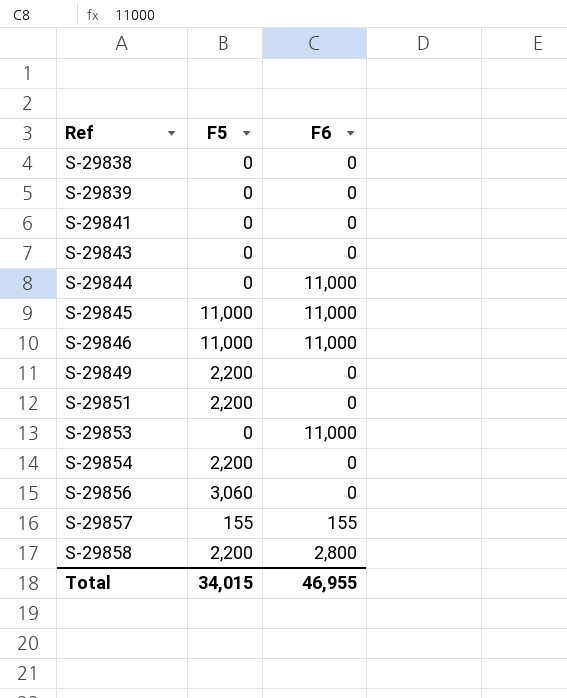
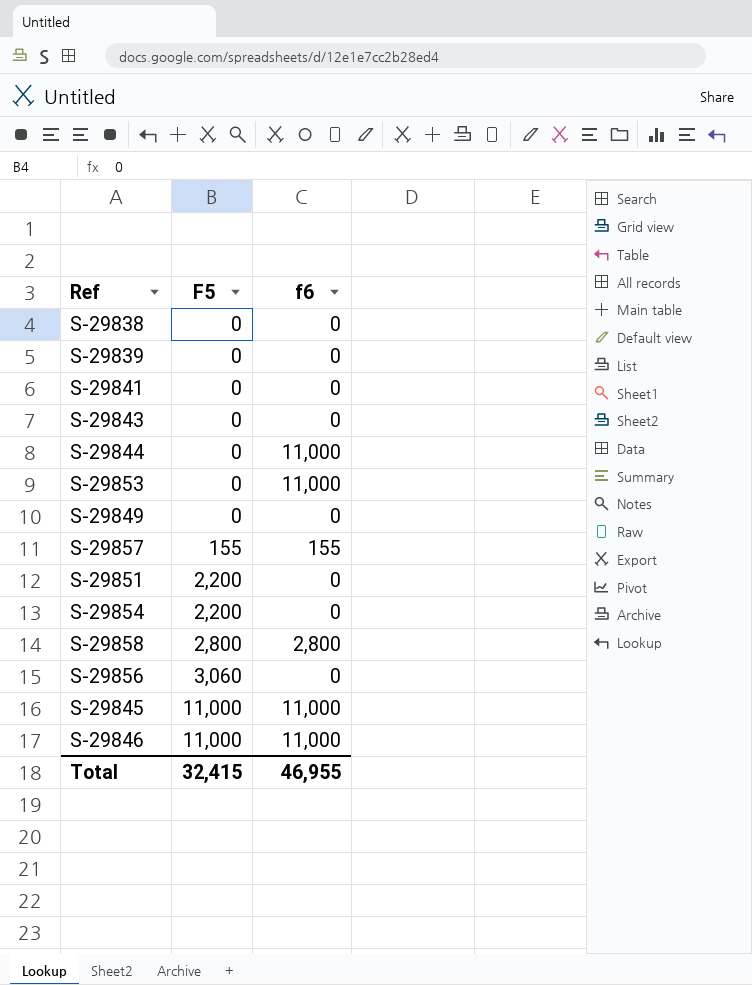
row order: Ref ascending -> F5 ascending
column name: F6 -> f6
S-29849 | F5: 2,200 -> 0
S-29858 | F5: 2,200 -> 2,800
Total | F5: 34,015 -> 32,415

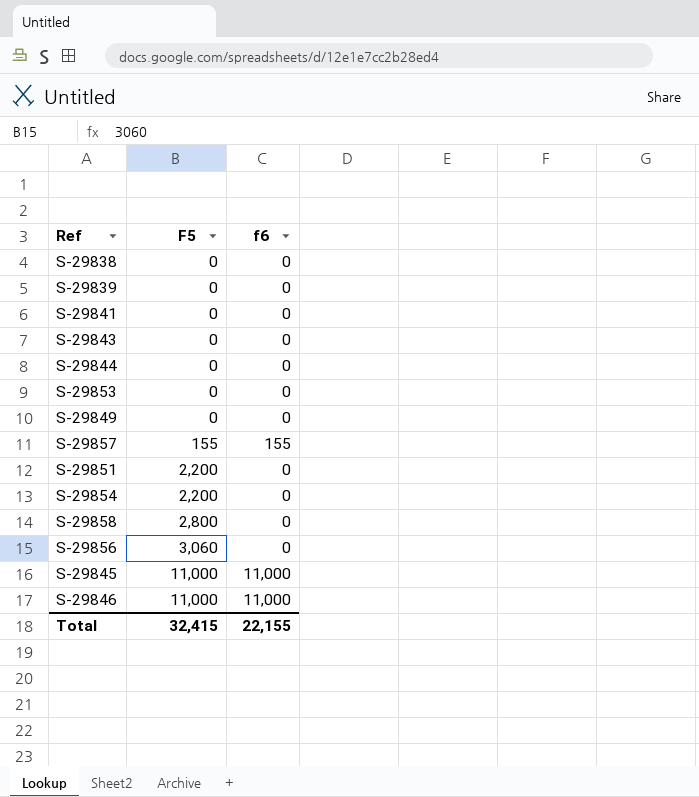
S-29844 | f6: 11,000 -> 0
S-29853 | f6: 11,000 -> 0
S-29858 | f6: 2,800 -> 0
Total | f6: 46,955 -> 22,155

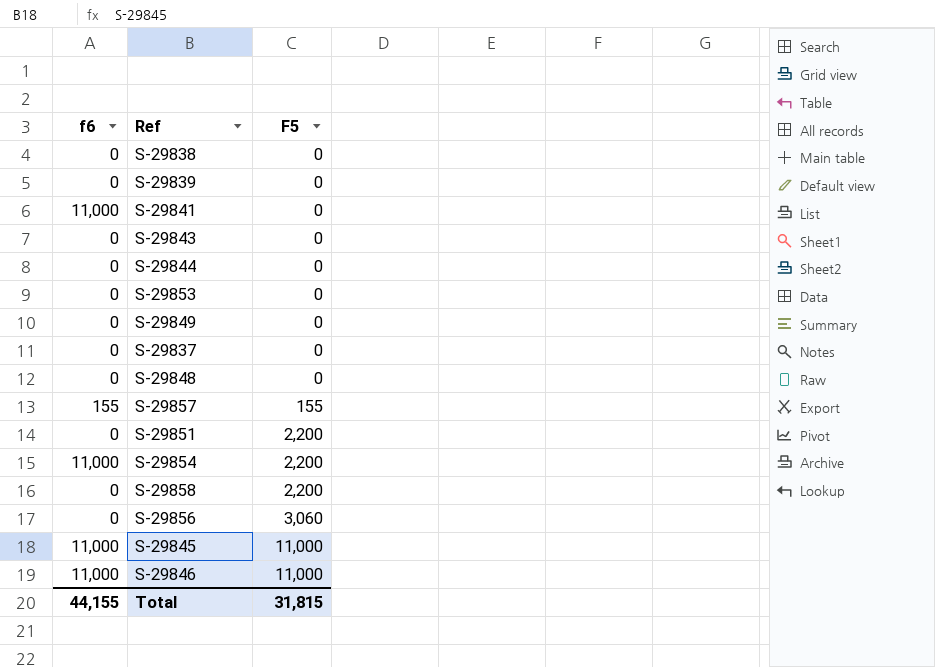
column f6 | position: 3 -> 1
S-29841 | f6: 0 -> 11,000
row S-29837: none -> 0 | 0
row S-29848: none -> 0 | 0
S-29854 | f6: 0 -> 11,000
S-29858 | F5: 2,800 -> 2,200
Total | f6: 22,155 -> 44,155
Total | F5: 32,415 -> 31,815

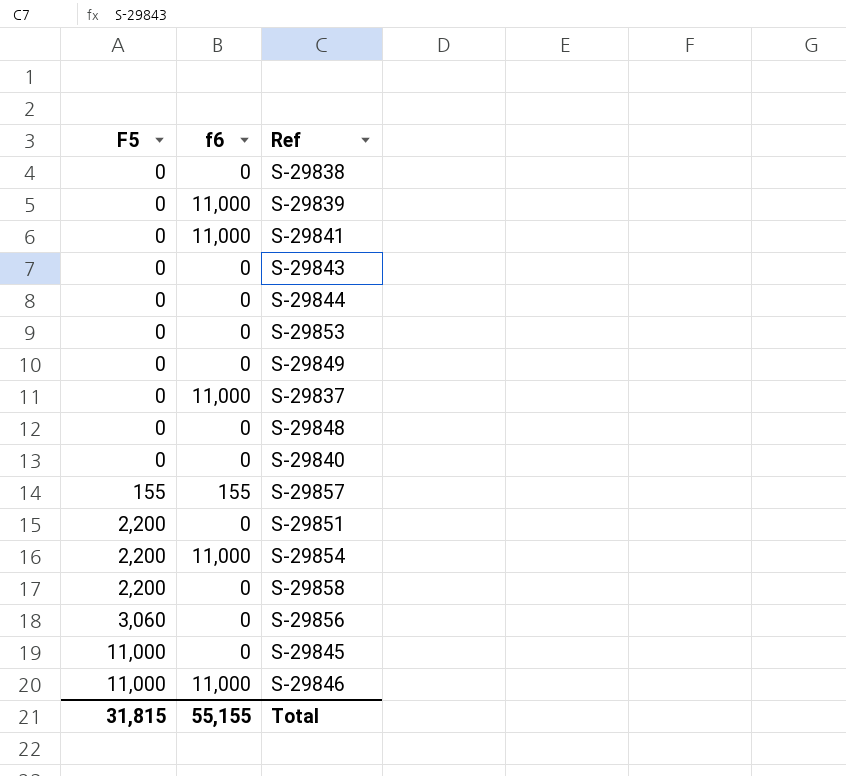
column F5 | position: 3 -> 1
S-29839 | f6: 0 -> 11,000
S-29837 | f6: 0 -> 11,000
row S-29840: none -> 0 | 0
S-29845 | f6: 11,000 -> 0
Total | f6: 44,155 -> 55,155

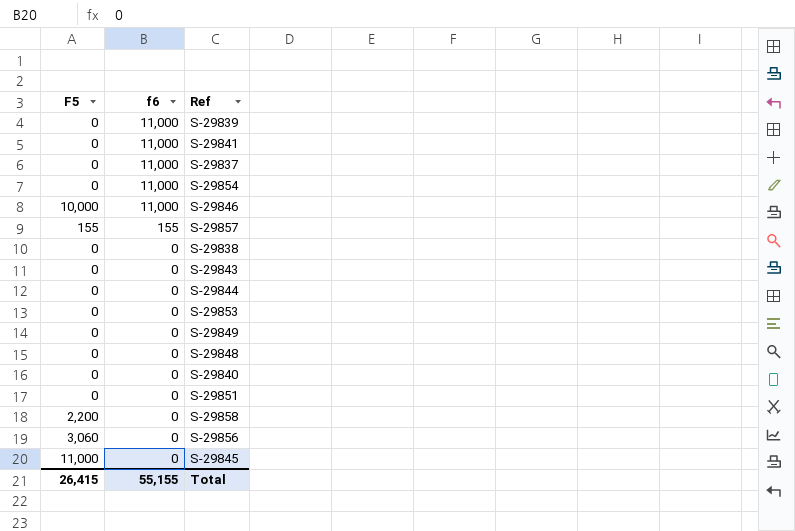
row order: F5 ascending -> f6 descending
S-29854 | F5: 2,200 -> 0
S-29846 | F5: 11,000 -> 10,000
S-29851 | F5: 2,200 -> 0
Total | F5: 31,815 -> 26,415

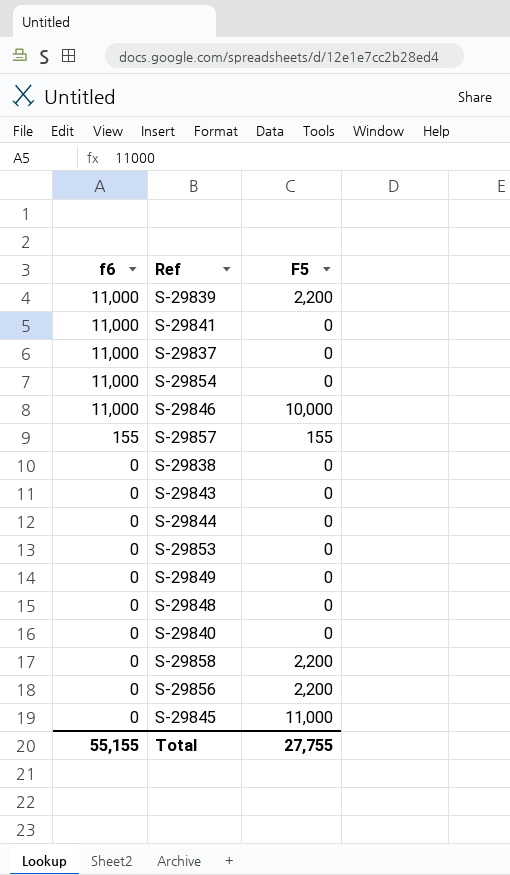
column F5 | position: 1 -> 3
row S-29851: 0 | 0 -> none
S-29839 | F5: 0 -> 2,200
S-29856 | F5: 3,060 -> 2,200
Total | F5: 26,415 -> 27,755

